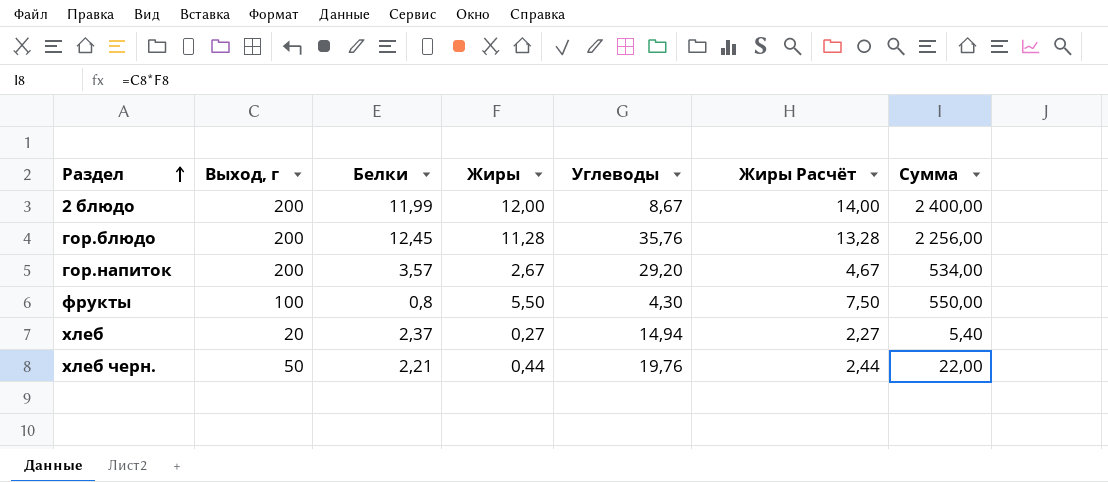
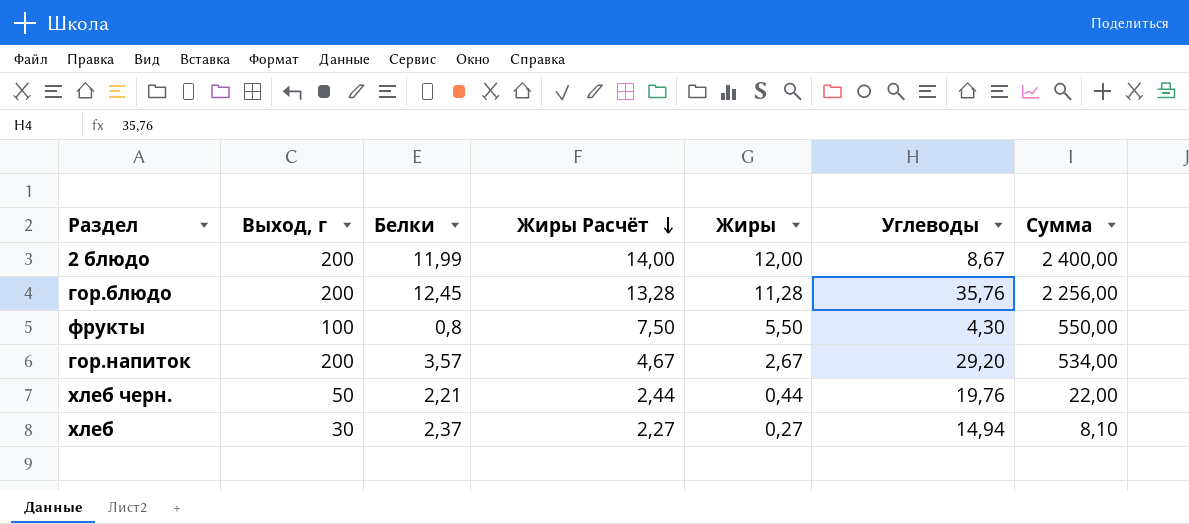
row order: Раздел ascending -> Жиры Расчёт descending
column Жиры Расчёт | position: 6 -> 4
хлеб | Выход, г: 20 -> 30
хлеб | Сумма: 5,40 -> 8,10

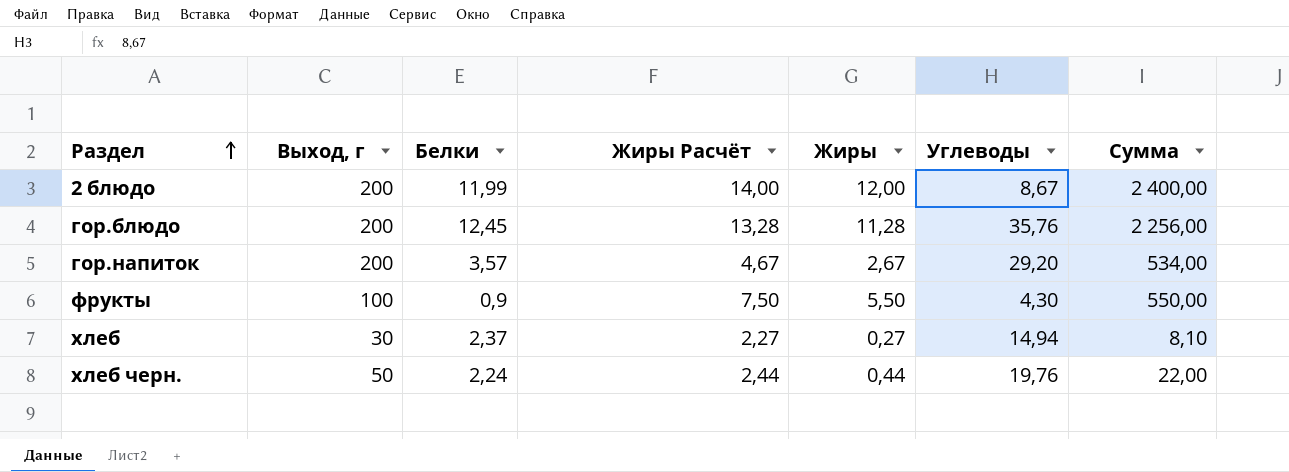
row order: Жиры Расчёт descending -> Раздел ascending
фрукты | Белки: 0,8 -> 0,9
хлеб черн. | Белки: 2,21 -> 2,24

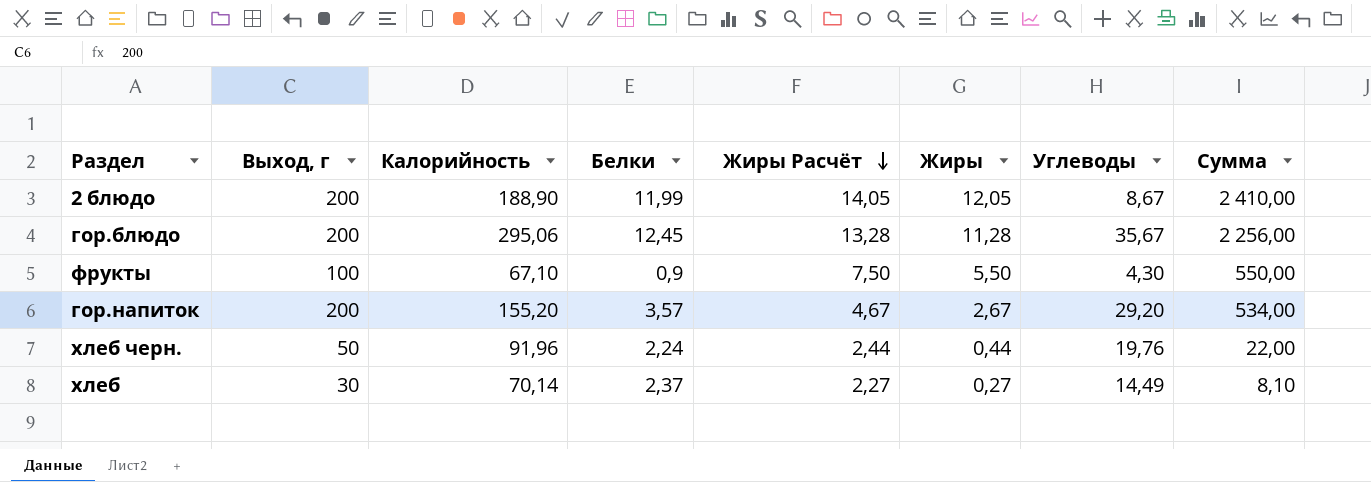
row order: Раздел ascending -> Жиры Расчёт descending
column Калорийность | position: none -> 3
2 блюдо | Жиры Расчёт: 14,00 -> 14,05
2 блюдо | Жиры: 12,00 -> 12,05
2 блюдо | Сумма: 2 400,00 -> 2 410,00
гор.блюдо | Углеводы: 35,76 -> 35,67
хлеб | Углеводы: 14,94 -> 14,49

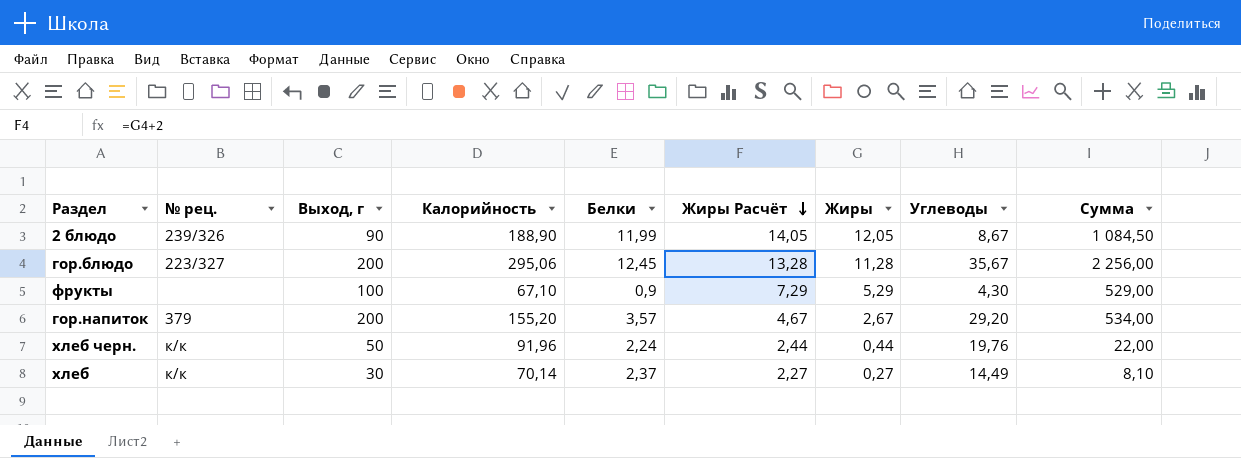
column № рец. | position: none -> 2
2 блюдо | Выход, г: 200 -> 90
2 блюдо | Сумма: 2 410,00 -> 1 084,50
фрукты | Жиры Расчёт: 7,50 -> 7,29
фрукты | Жиры: 5,50 -> 5,29
фрукты | Сумма: 550,00 -> 529,00

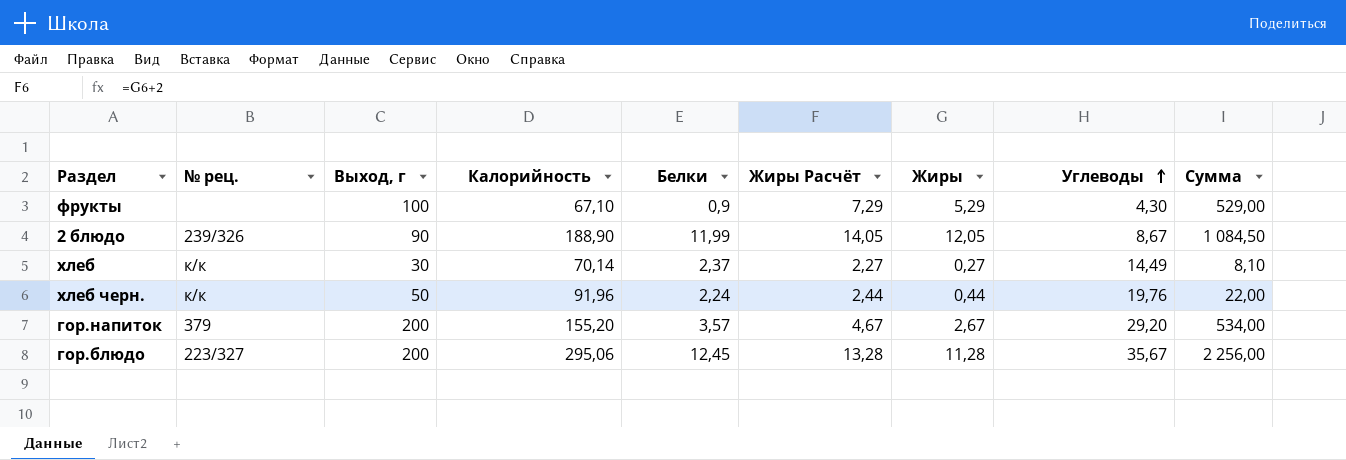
row order: Жиры Расчёт descending -> Углеводы ascending

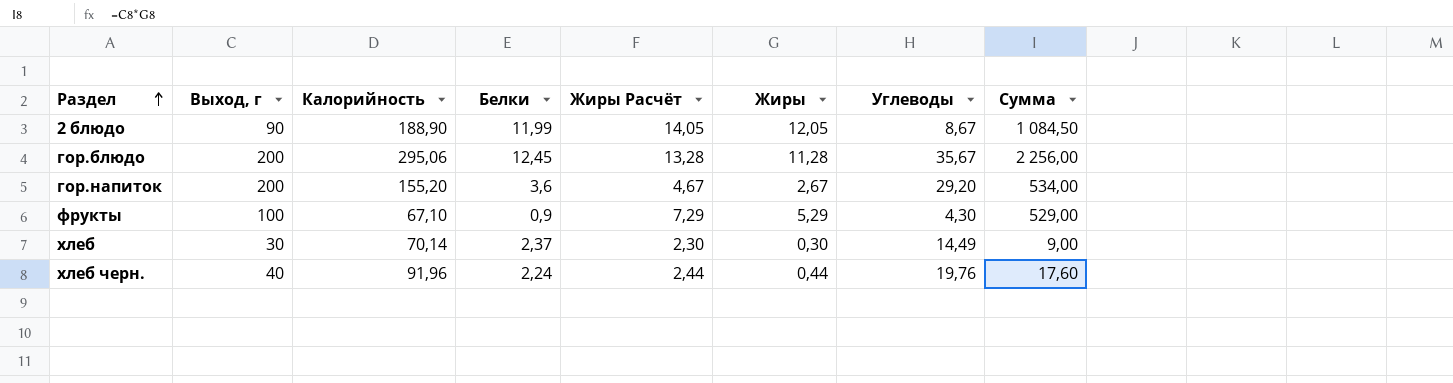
row order: Углеводы ascending -> Раздел ascending
column № рец. | position: 2 -> none
гор.напиток | Белки: 3,57 -> 3,6
хлеб | Жиры Расчёт: 2,27 -> 2,30
хлеб | Жиры: 0,27 -> 0,30
хлеб | Сумма: 8,10 -> 9,00
хлеб черн. | Выход, г: 50 -> 40
хлеб черн. | Сумма: 22,00 -> 17,60

